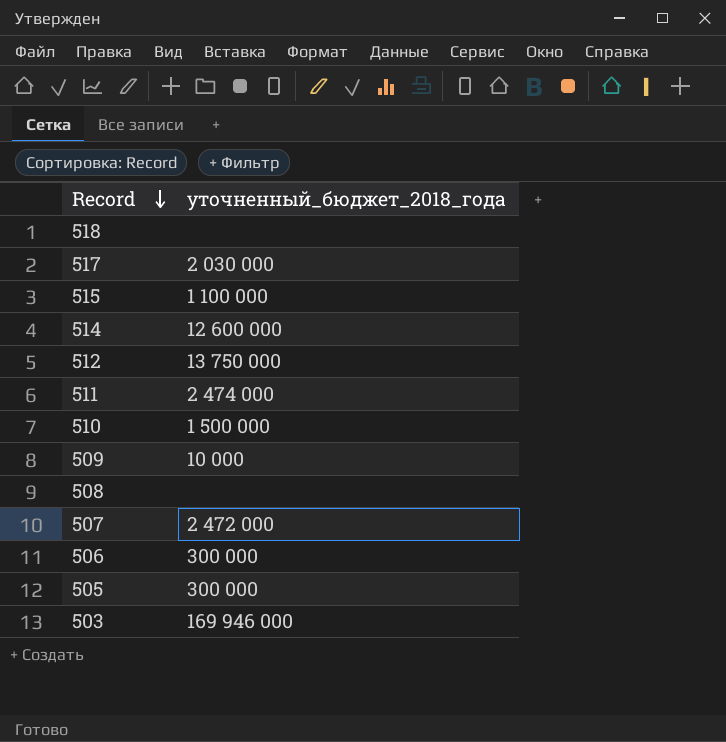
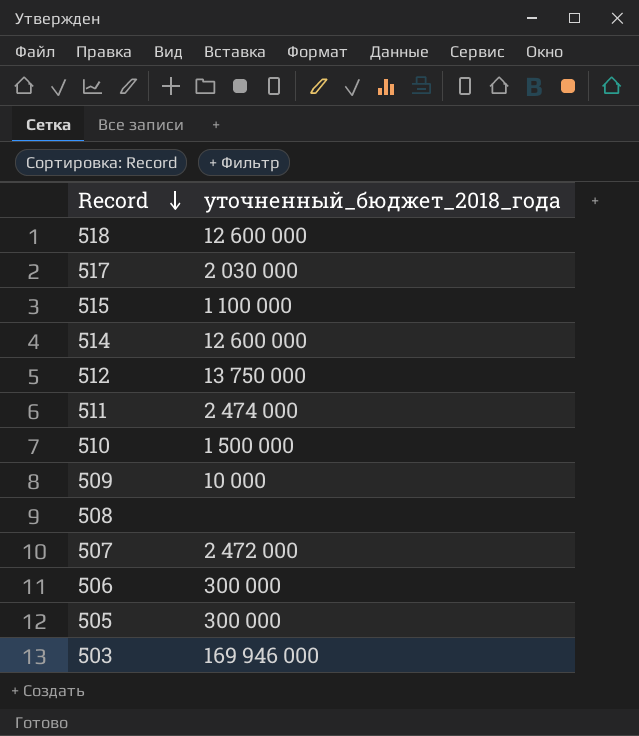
518 | уточненный_бюджет_2018_года: none -> 12 600 000

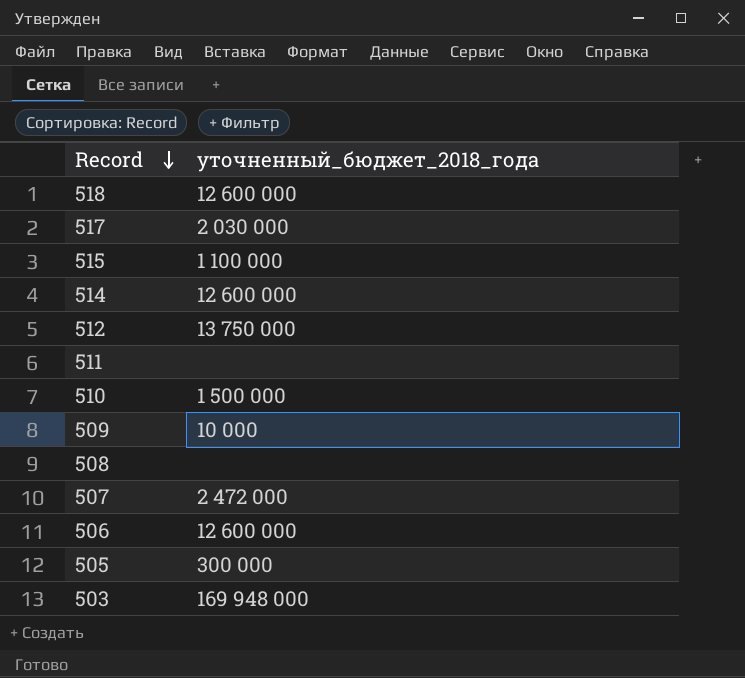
511 | уточненный_бюджет_2018_года: 2 474 000 -> none
506 | уточненный_бюджет_2018_года: 300 000 -> 12 600 000
503 | уточненный_бюджет_2018_года: 169 946 000 -> 169 948 000

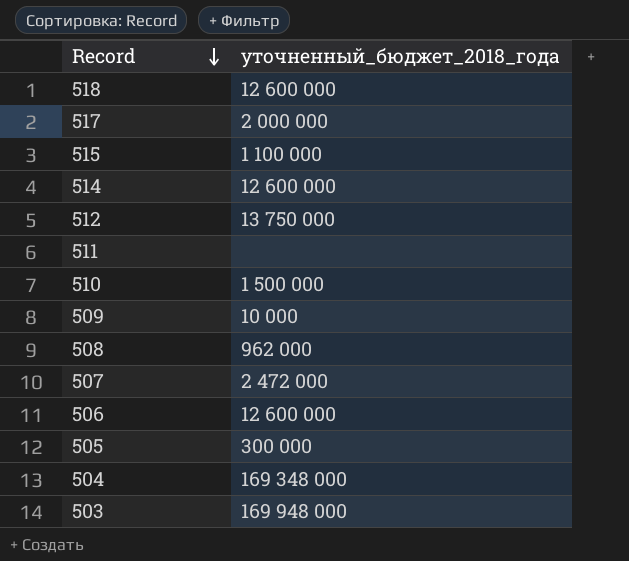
517 | уточненный_бюджет_2018_года: 2 030 000 -> 2 000 000
508 | уточненный_бюджет_2018_года: none -> 962 000
row 504: none -> 169 348 000

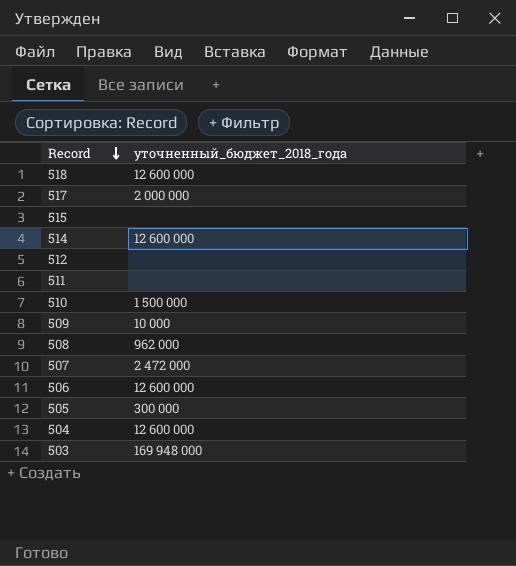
515 | уточненный_бюджет_2018_года: 1 100 000 -> none
512 | уточненный_бюджет_2018_года: 13 750 000 -> none
504 | уточненный_бюджет_2018_года: 169 348 000 -> 12 600 000

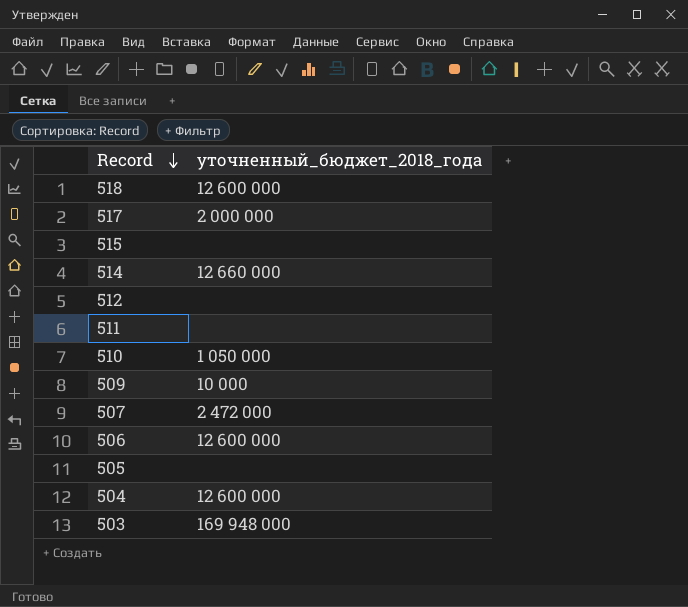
row 508: 962 000 -> none
514 | уточненный_бюджет_2018_года: 12 600 000 -> 12 660 000
510 | уточненный_бюджет_2018_года: 1 500 000 -> 1 050 000
505 | уточненный_бюджет_2018_года: 300 000 -> none

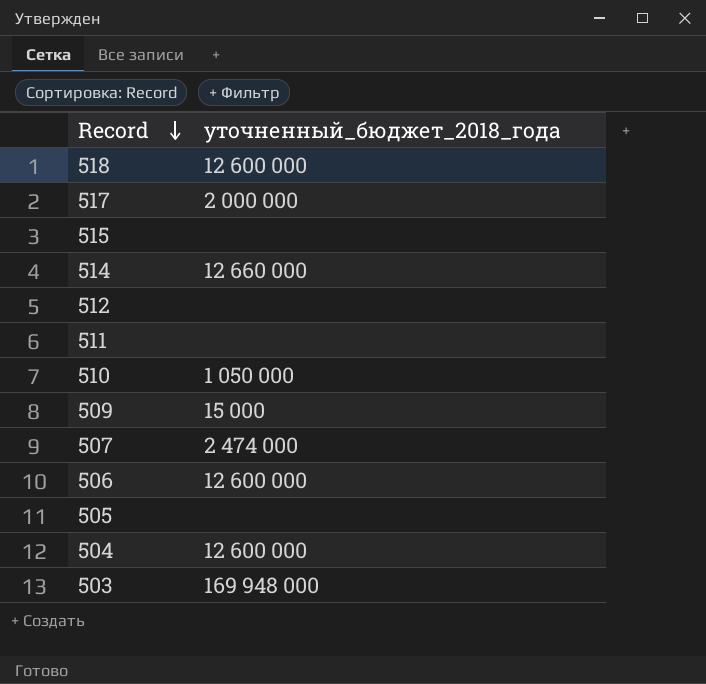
509 | уточненный_бюджет_2018_года: 10 000 -> 15 000
507 | уточненный_бюджет_2018_года: 2 472 000 -> 2 474 000

